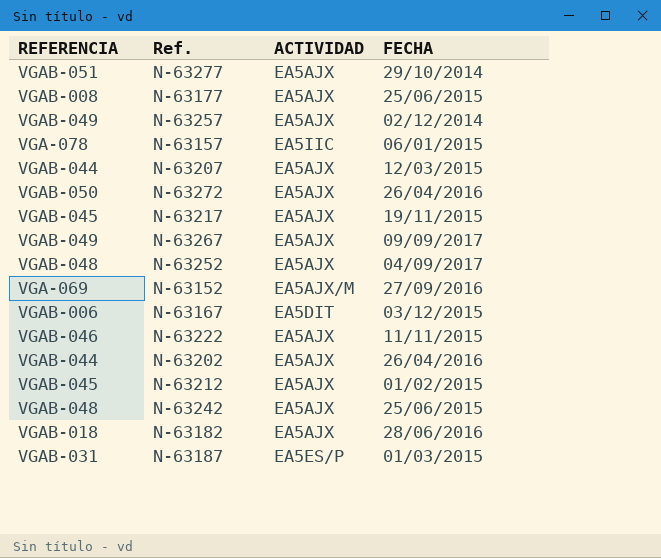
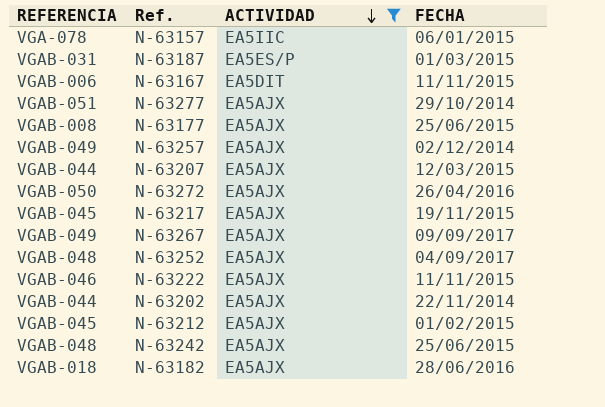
filter: none -> ACTIVIDAD != EA5AJX/M
row order: none -> ACTIVIDAD descending
N-63167 | FECHA: 03/12/2015 -> 11/11/2015
N-63202 | FECHA: 26/04/2016 -> 22/11/2014

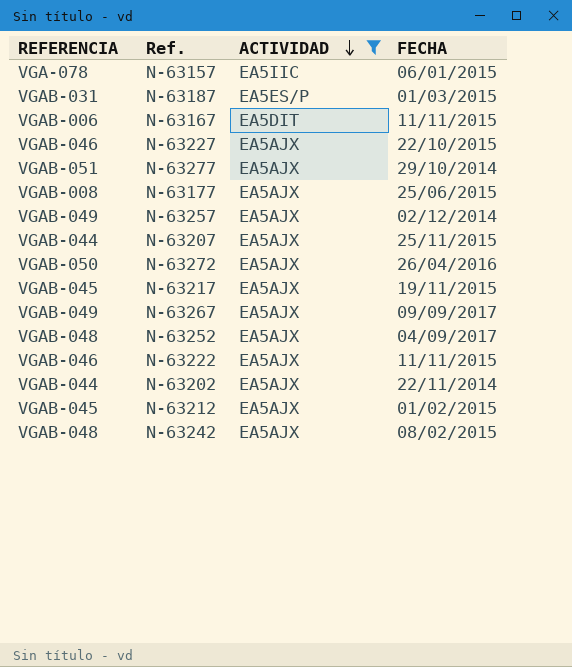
row N-63182: VGAB-018 | EA5AJX | 28/06/2016 -> none
row N-63227: none -> VGAB-046 | EA5AJX | 22/10/2015
N-63207 | FECHA: 12/03/2015 -> 25/11/2015
N-63242 | FECHA: 25/06/2015 -> 08/02/2015

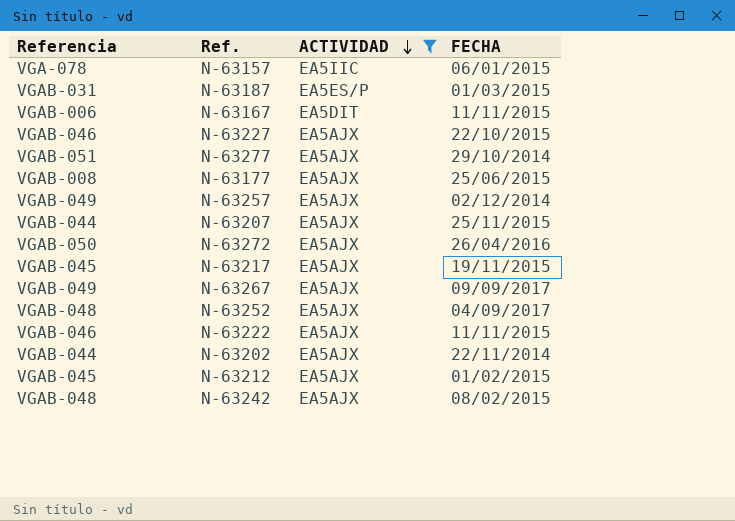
column name: REFERENCIA -> Referencia

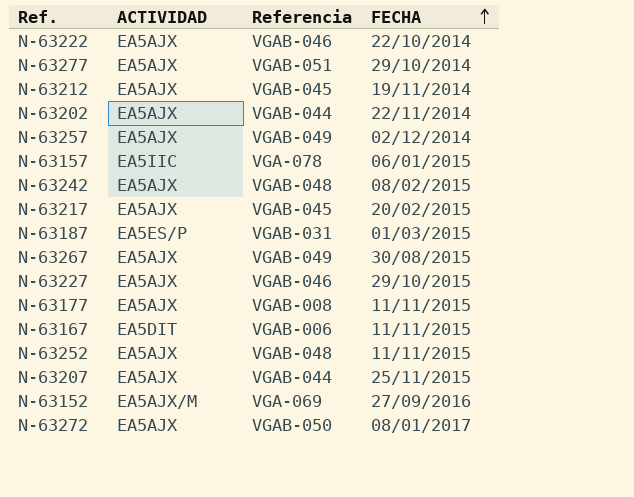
filter: ACTIVIDAD != EA5AJX/M -> none
row order: ACTIVIDAD descending -> FECHA ascending
column Referencia | position: 1 -> 3
N-63222 | FECHA: 11/11/2015 -> 22/10/2014
N-63212 | FECHA: 01/02/2015 -> 19/11/2014
N-63217 | FECHA: 19/11/2015 -> 20/02/2015
N-63267 | FECHA: 09/09/2017 -> 30/08/2015
N-63227 | FECHA: 22/10/2015 -> 29/10/2015
N-63177 | FECHA: 25/06/2015 -> 11/11/2015
N-63252 | FECHA: 04/09/2017 -> 11/11/2015
N-63272 | FECHA: 26/04/2016 -> 08/01/2017

